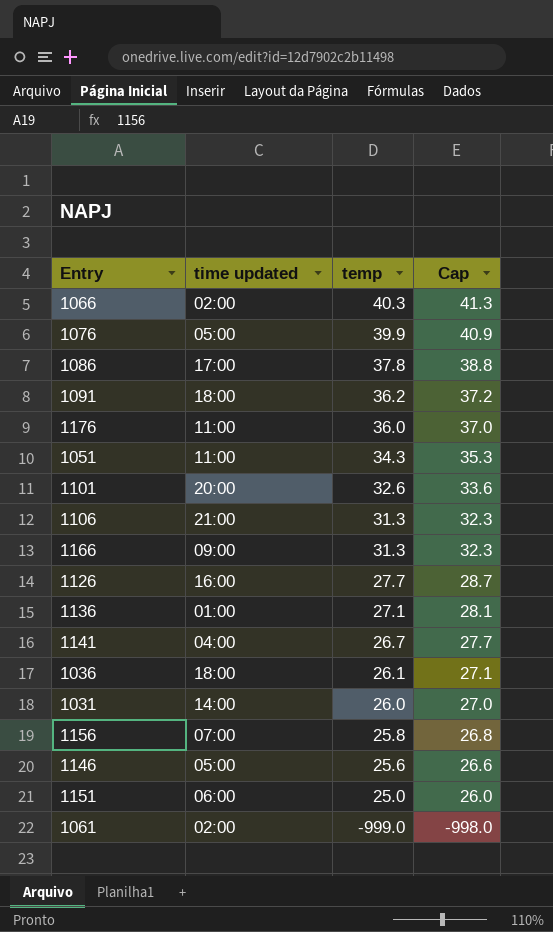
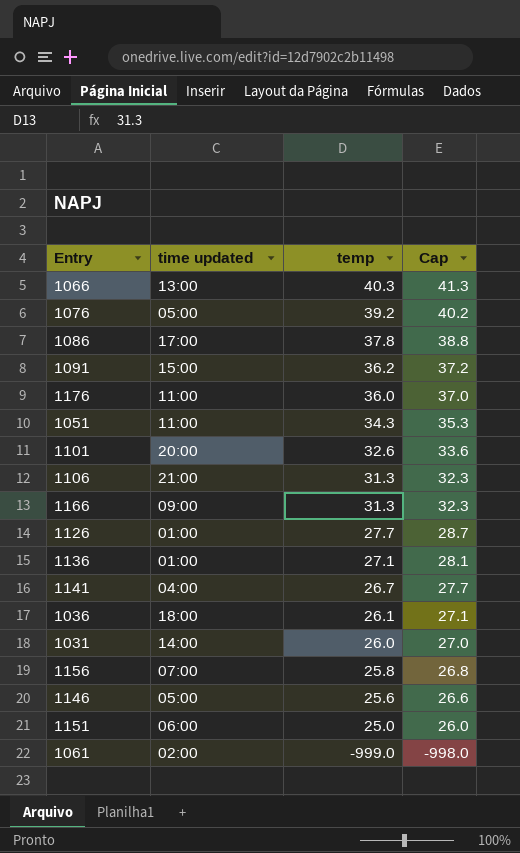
1066 | time updated: 02:00 -> 13:00
1076 | temp: 39.9 -> 39.2
1076 | Cap: 40.9 -> 40.2
1091 | time updated: 18:00 -> 15:00
1126 | time updated: 16:00 -> 01:00

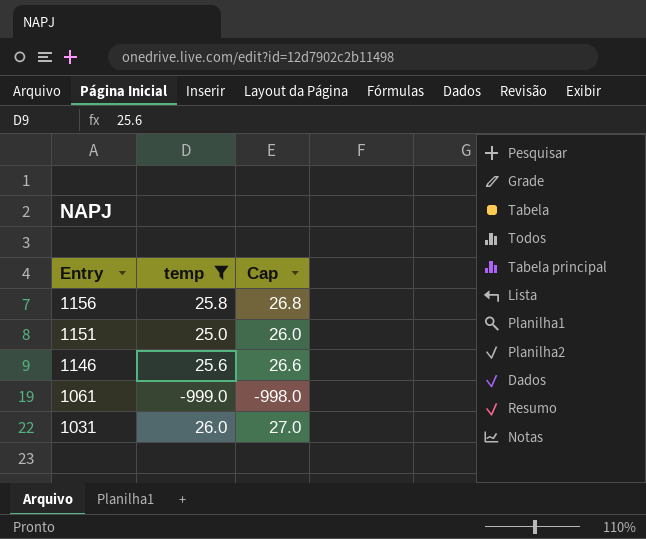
filter: none -> temp <= 26.0
row order: temp descending -> Entry descending
column time updated | position: 2 -> none

